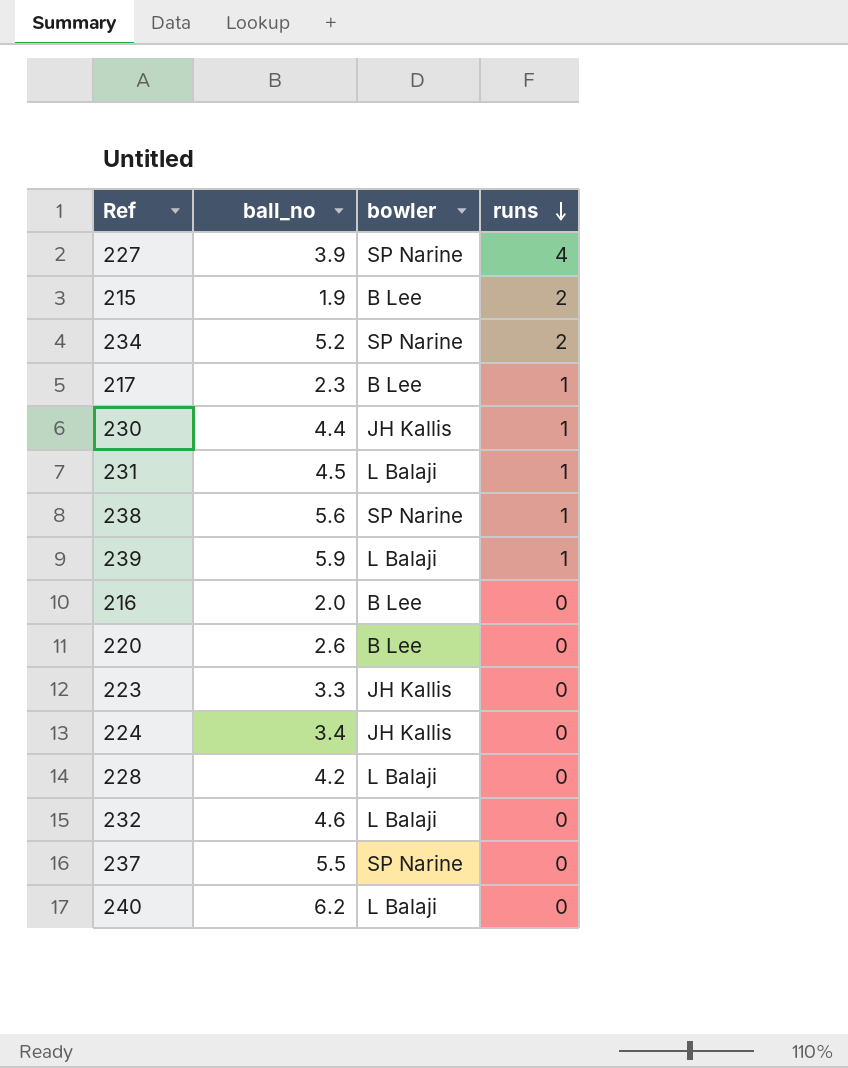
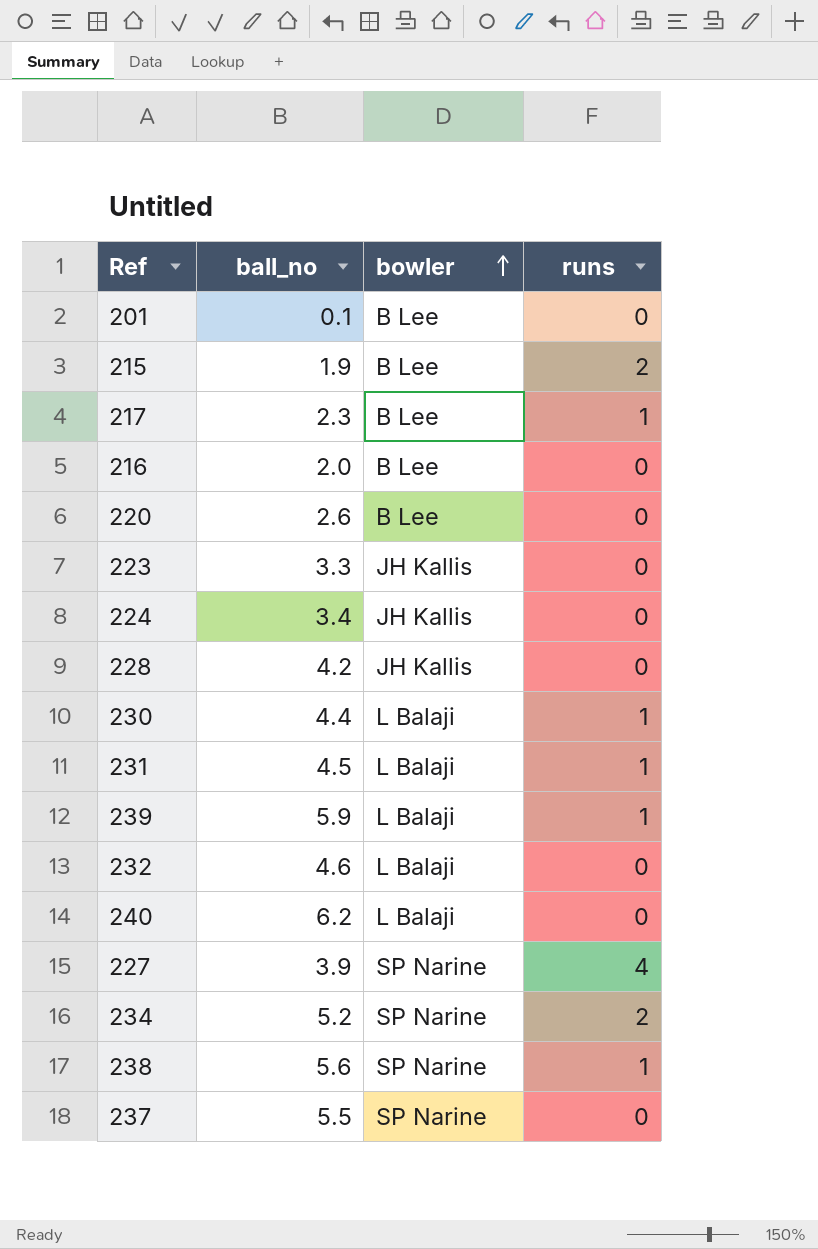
row order: runs descending -> bowler ascending
row 201: none -> 0.1 | B Lee | 0
228 | bowler: L Balaji -> JH Kallis
230 | bowler: JH Kallis -> L Balaji

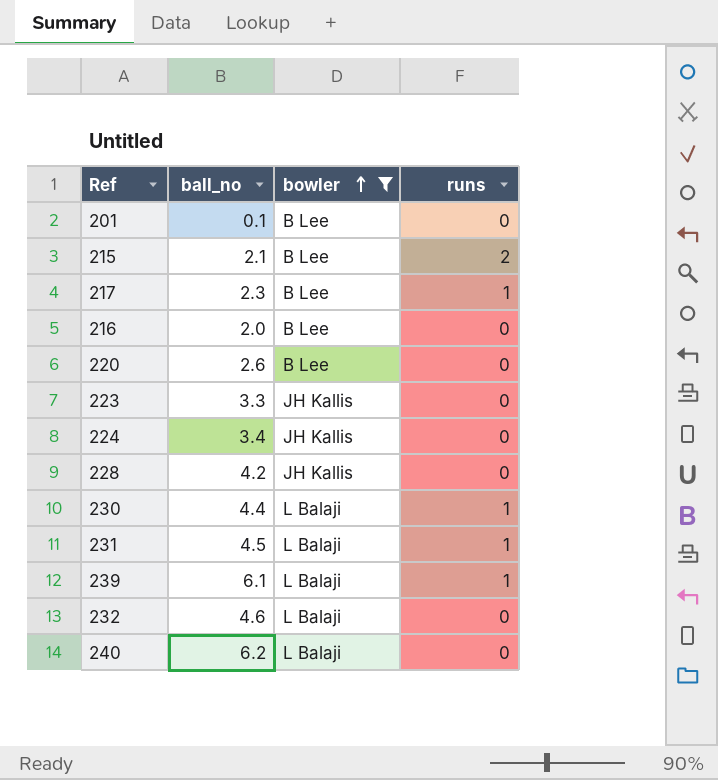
filter: none -> bowler != SP Narine
215 | ball_no: 1.9 -> 2.1
239 | ball_no: 5.9 -> 6.1

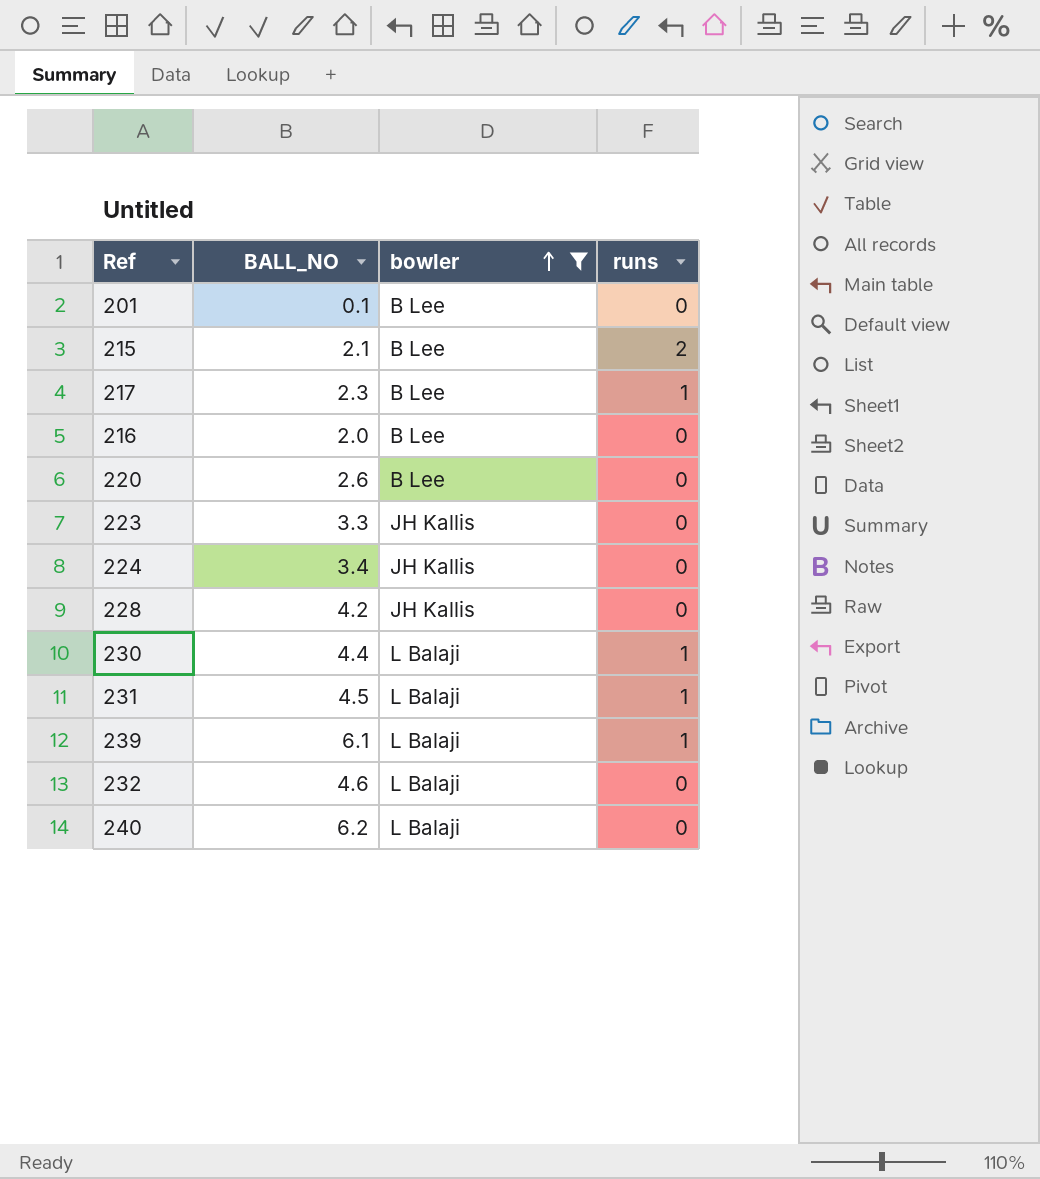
column name: ball_no -> BALL_NO

